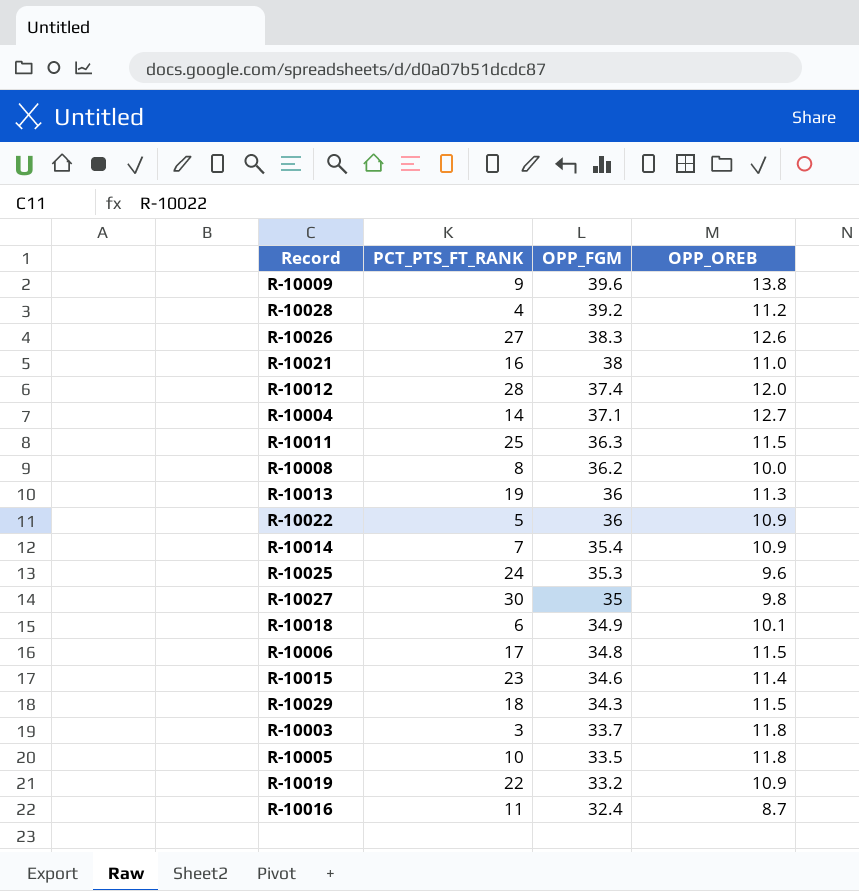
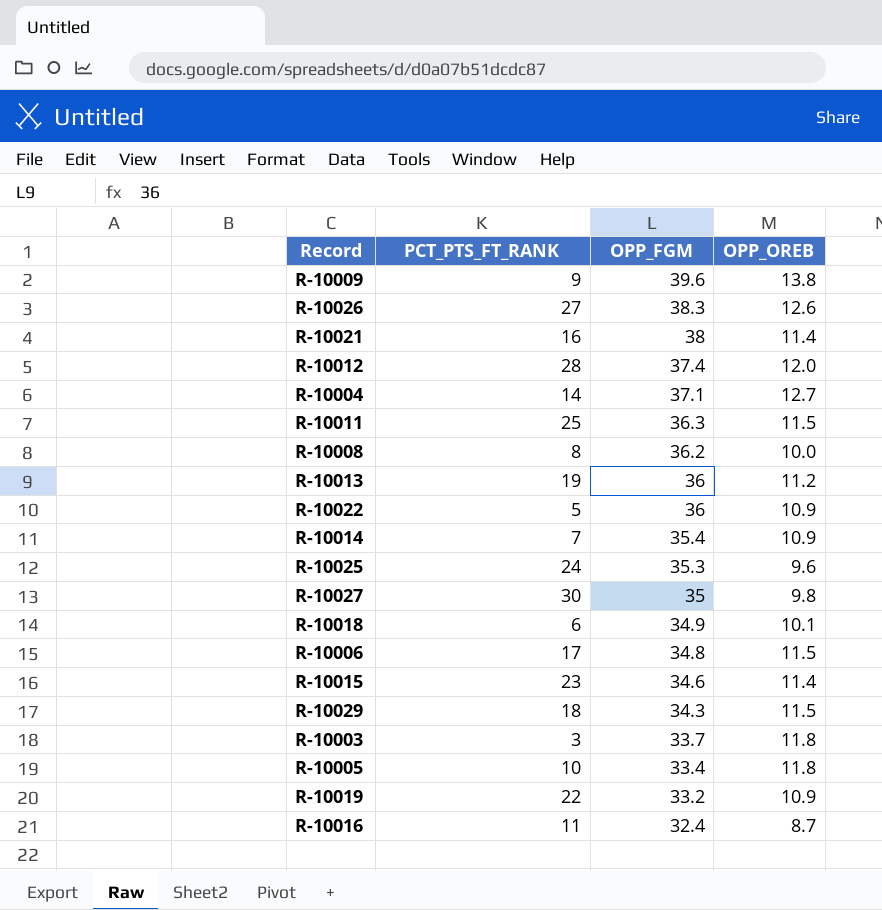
row R-10028: 4 | 39.2 | 11.2 -> none
R-10021 | OPP_OREB: 11.0 -> 11.4
R-10013 | OPP_OREB: 11.3 -> 11.2
R-10005 | OPP_FGM: 33.5 -> 33.4

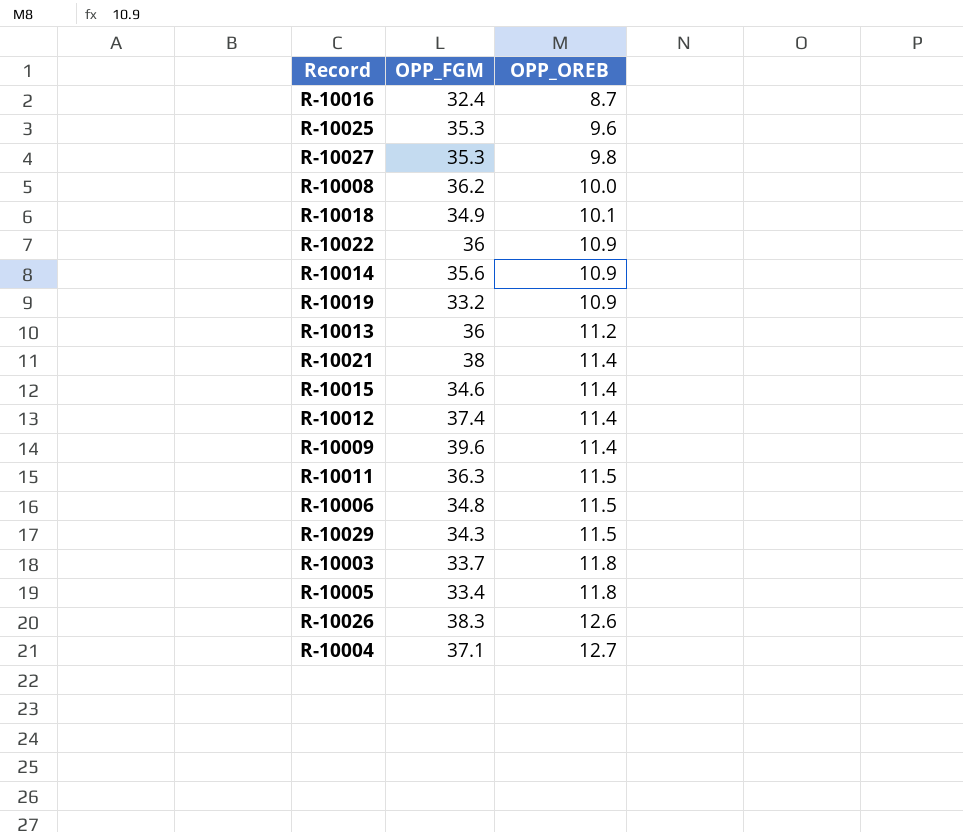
row order: OPP_FGM descending -> OPP_OREB ascending
column PCT_PTS_FT_RANK | position: 2 -> none
R-10027 | OPP_FGM: 35 -> 35.3
R-10014 | OPP_FGM: 35.4 -> 35.6
R-10012 | OPP_OREB: 12.0 -> 11.4
R-10009 | OPP_OREB: 13.8 -> 11.4

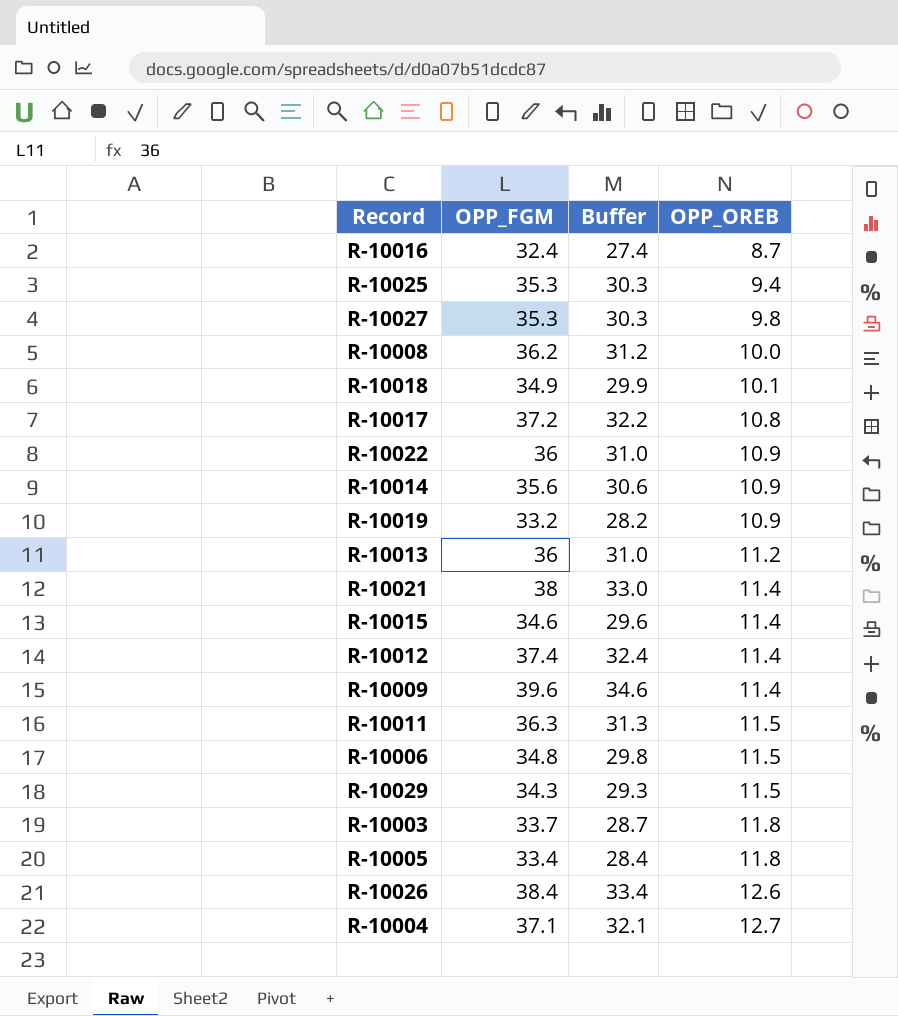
column Buffer | formula: none -> [OPP_FGM] - 5
R-10025 | OPP_OREB: 9.6 -> 9.4
row R-10017: none -> 37.2 | 32.2 | 10.8
R-10026 | OPP_FGM: 38.3 -> 38.4

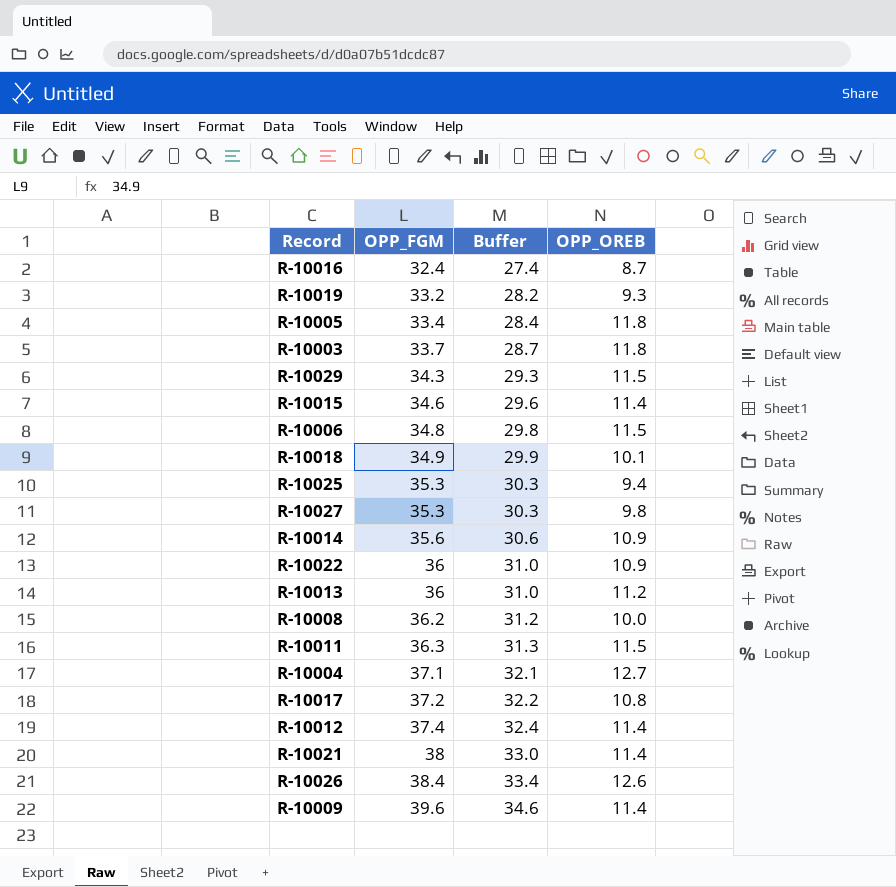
row order: OPP_OREB ascending -> OPP_FGM ascending
R-10019 | OPP_OREB: 10.9 -> 9.3

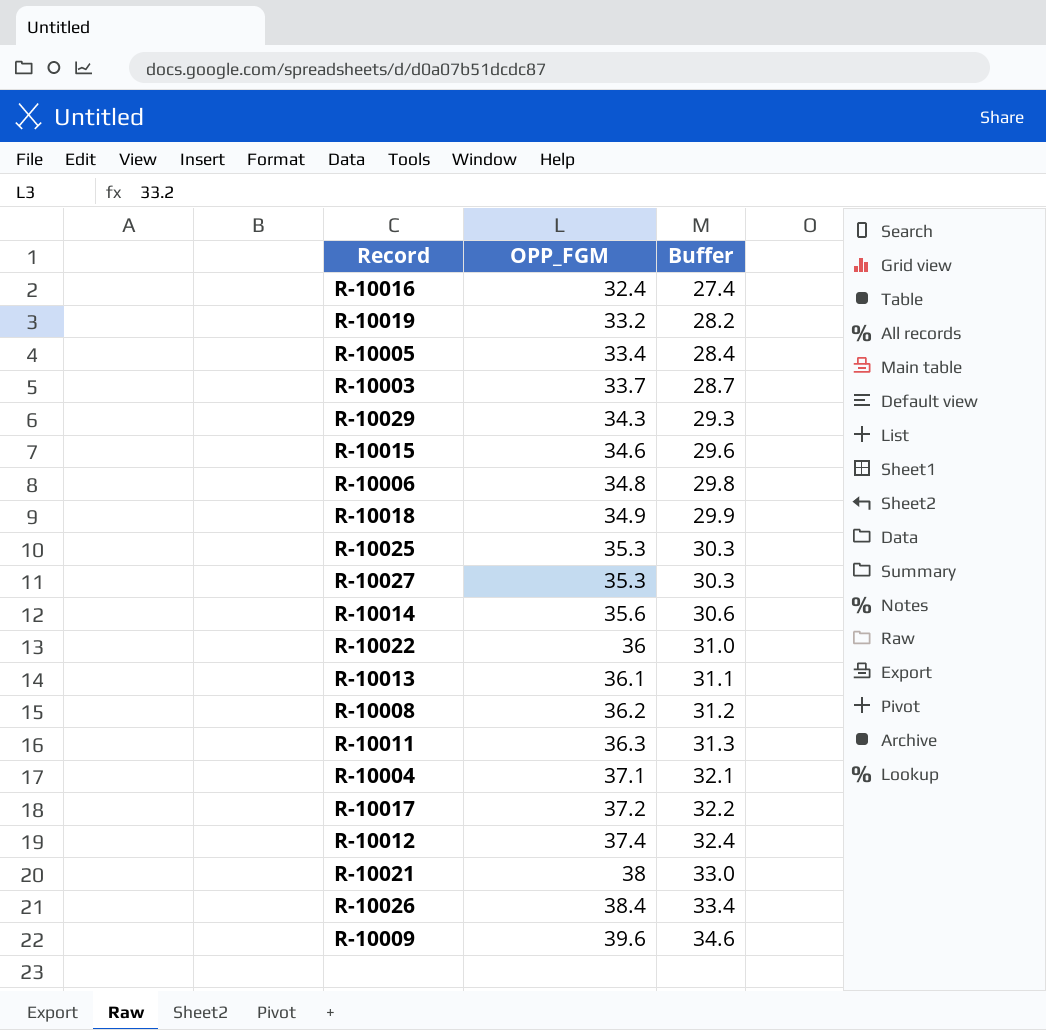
column OPP_OREB | position: 4 -> none
R-10013 | OPP_FGM: 36 -> 36.1
R-10013 | Buffer: 31.0 -> 31.1

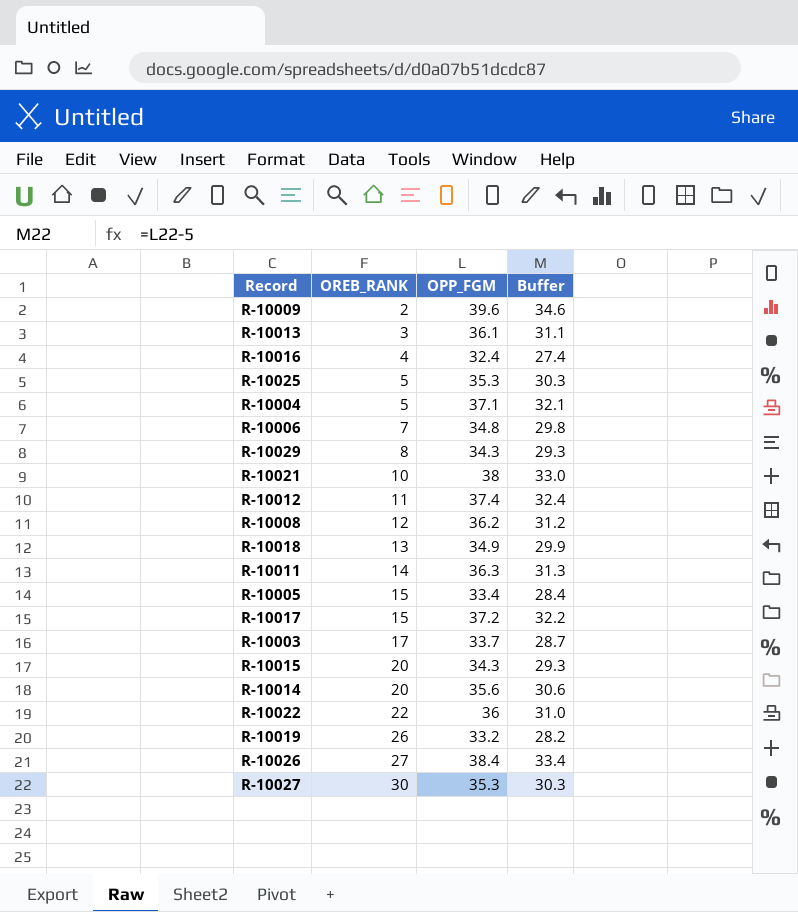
row order: OPP_FGM ascending -> OREB_RANK ascending
column OREB_RANK | position: none -> 2
R-10015 | OPP_FGM: 34.6 -> 34.3
R-10015 | Buffer: 29.6 -> 29.3

